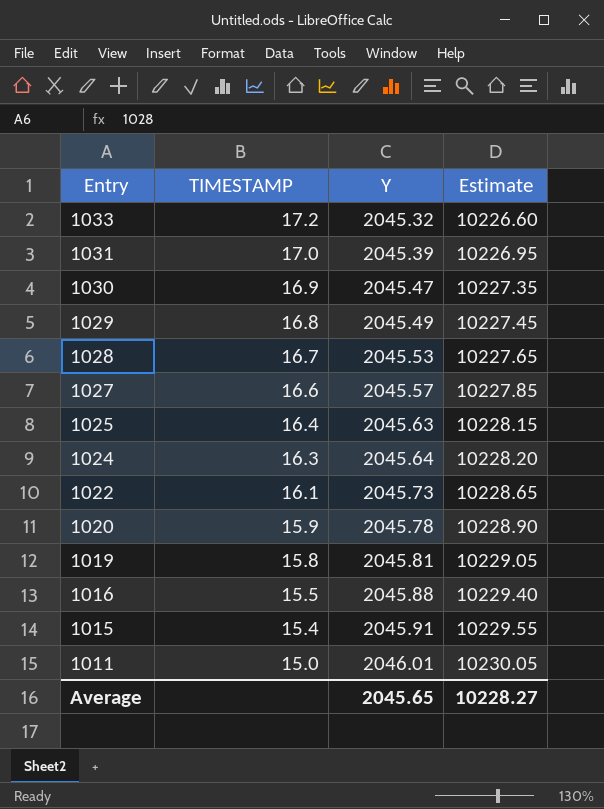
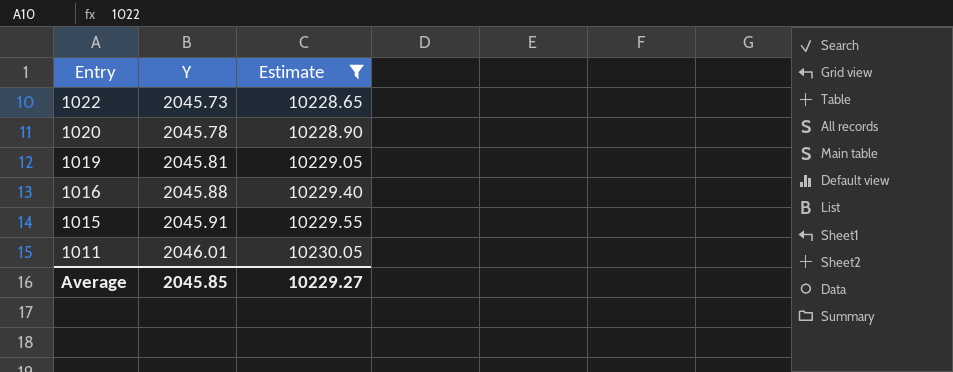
filter: none -> Estimate >= 10228.65
column TIMESTAMP | position: 2 -> none
Average | Y: 2045.65 -> 2045.85
Average | Estimate: 10228.27 -> 10229.27

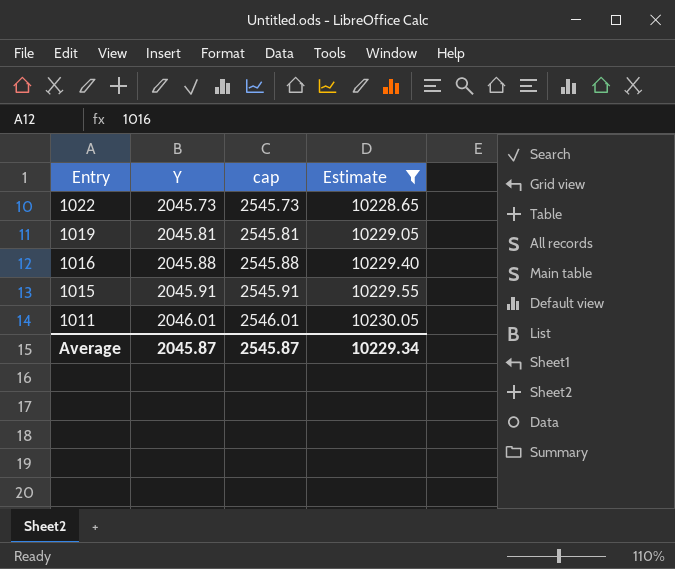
column cap | formula: none -> [Y] + 500
row 1020: 2045.78 | 10228.90 -> none
Average | Y: 2045.85 -> 2045.87
Average | Estimate: 10229.27 -> 10229.34

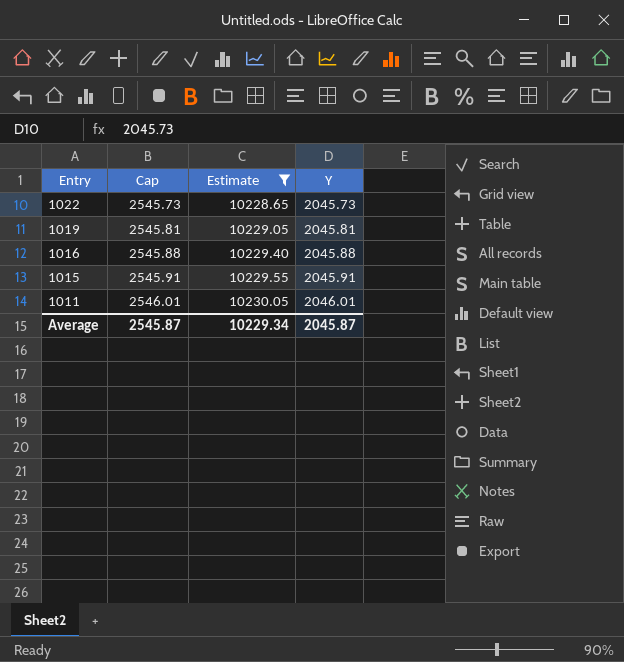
column name: cap -> Cap
column Y | position: 2 -> 4

